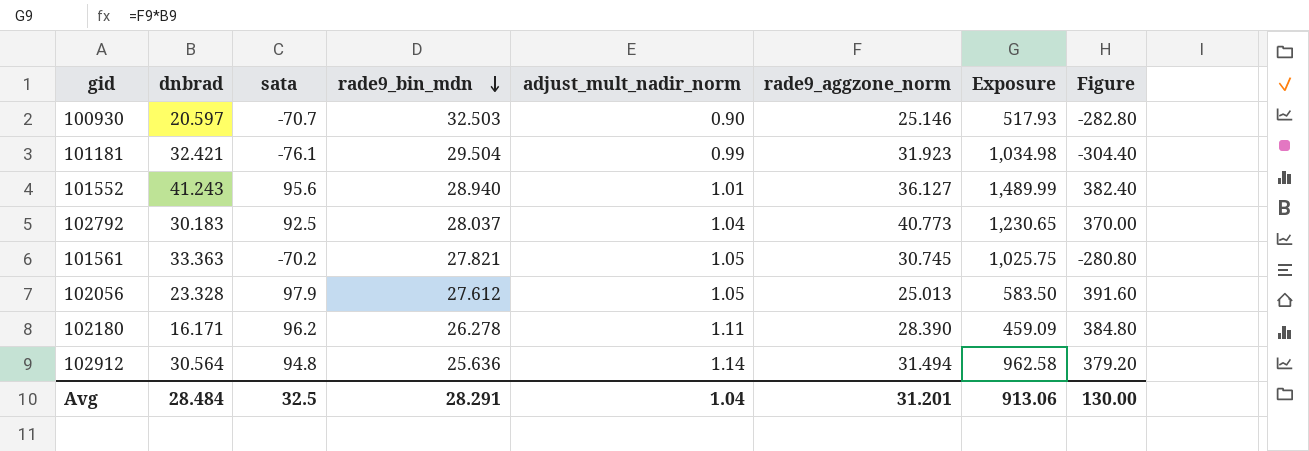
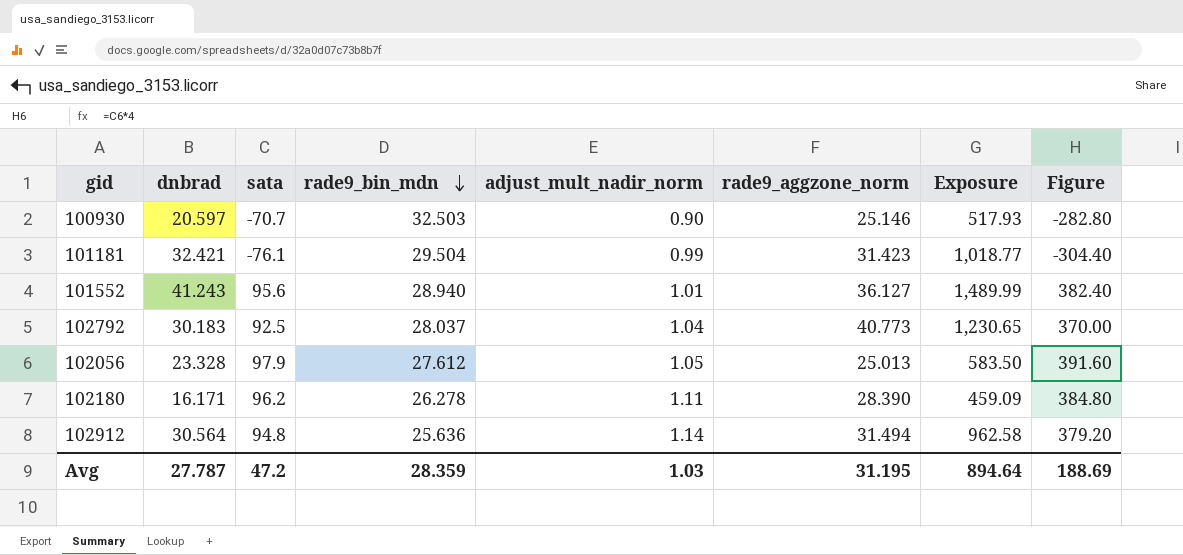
row 101561: 33.363 | -70.2 | 27.821 | 1.05 | 30.745 | 1,025.75 | -280.80 -> none
101181 | rade9_aggzone_norm: 31.923 -> 31.423
101181 | Exposure: 1,034.98 -> 1,018.77
Avg | dnbrad: 28.484 -> 27.787
Avg | sata: 32.5 -> 47.2
Avg | rade9_bin_mdn: 28.291 -> 28.359
Avg | adjust_mult_nadir_norm: 1.04 -> 1.03
Avg | rade9_aggzone_norm: 31.201 -> 31.195
Avg | Exposure: 913.06 -> 894.64
Avg | Figure: 130.00 -> 188.69

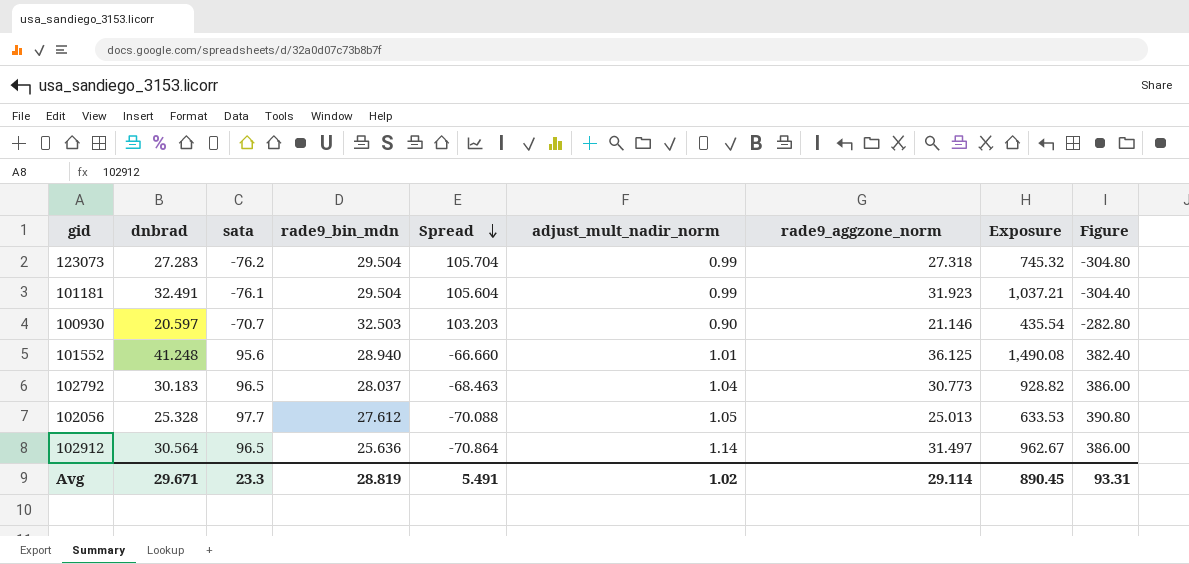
row order: rade9_bin_mdn descending -> Spread descending
column Spread | formula: none -> [rade9_bin_mdn] - [sata]
row 102180: 16.171 | 96.2 | 26.278 | 1.11 | 28.390 | 459.09 | 384.80 -> none
row 123073: none -> 27.283 | -76.2 | 29.504 | 105.704 | 0.99 | 27.318 | 745.32 | -304.80
101181 | dnbrad: 32.421 -> 32.491
101181 | rade9_aggzone_norm: 31.423 -> 31.923
101181 | Exposure: 1,018.77 -> 1,037.21
100930 | rade9_aggzone_norm: 25.146 -> 21.146
100930 | Exposure: 517.93 -> 435.54
101552 | dnbrad: 41.243 -> 41.248
101552 | rade9_aggzone_norm: 36.127 -> 36.125
101552 | Exposure: 1,489.99 -> 1,490.08
102792 | sata: 92.5 -> 96.5
102792 | rade9_aggzone_norm: 40.773 -> 30.773
102792 | Exposure: 1,230.65 -> 928.82
102792 | Figure: 370.00 -> 386.00
102056 | dnbrad: 23.328 -> 25.328
102056 | sata: 97.9 -> 97.7
102056 | Exposure: 583.50 -> 633.53
102056 | Figure: 391.60 -> 390.80
102912 | sata: 94.8 -> 96.5
102912 | rade9_aggzone_norm: 31.494 -> 31.497
102912 | Exposure: 962.58 -> 962.67
102912 | Figure: 379.20 -> 386.00
Avg | dnbrad: 27.787 -> 29.671
Avg | sata: 47.2 -> 23.3
Avg | rade9_bin_mdn: 28.359 -> 28.819
Avg | adjust_mult_nadir_norm: 1.03 -> 1.02
Avg | rade9_aggzone_norm: 31.195 -> 29.114
Avg | Exposure: 894.64 -> 890.45
Avg | Figure: 188.69 -> 93.31

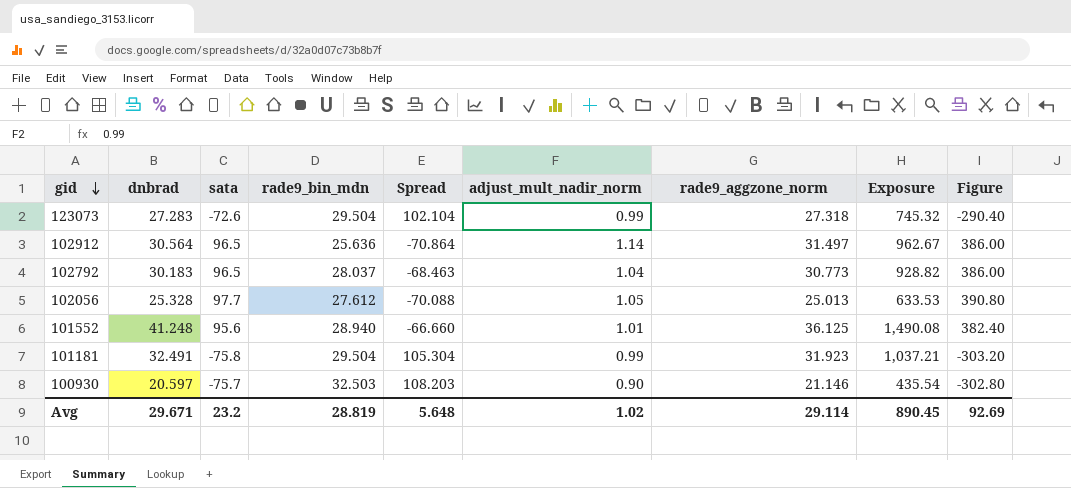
row order: Spread descending -> gid descending
123073 | sata: -76.2 -> -72.6
123073 | Spread: 105.704 -> 102.104
123073 | Figure: -304.80 -> -290.40
101181 | sata: -76.1 -> -75.8
101181 | Spread: 105.604 -> 105.304
101181 | Figure: -304.40 -> -303.20
100930 | sata: -70.7 -> -75.7
100930 | Spread: 103.203 -> 108.203
100930 | Figure: -282.80 -> -302.80
Avg | sata: 23.3 -> 23.2
Avg | Spread: 5.491 -> 5.648
Avg | Figure: 93.31 -> 92.69

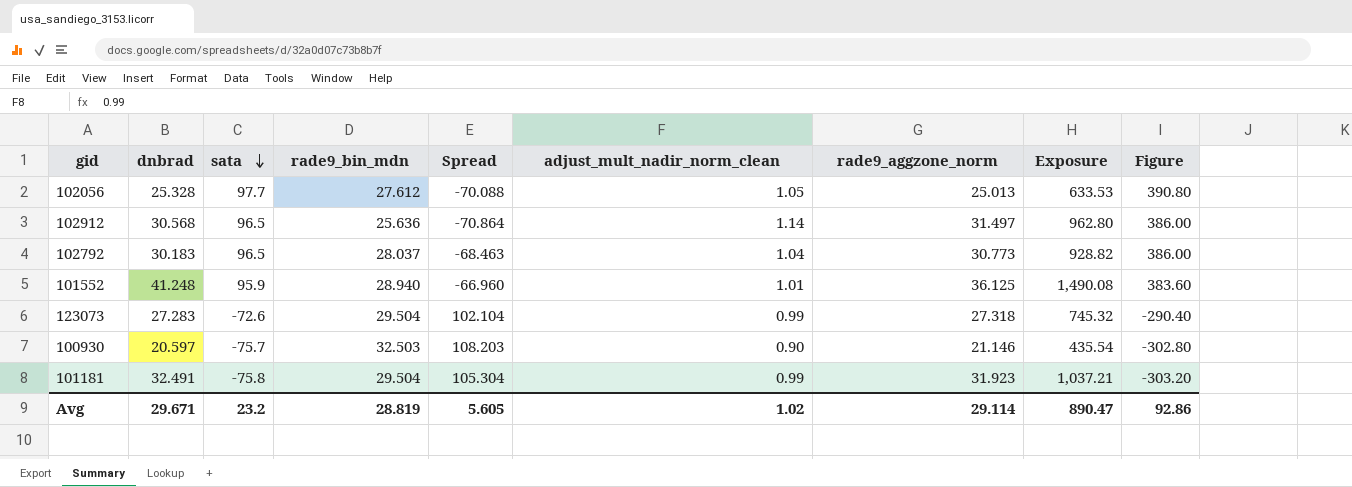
row order: gid descending -> sata descending
column name: adjust_mult_nadir_norm -> adjust_mult_nadir_norm_clean
102912 | dnbrad: 30.564 -> 30.568
102912 | Exposure: 962.67 -> 962.80
101552 | sata: 95.6 -> 95.9
101552 | Spread: -66.660 -> -66.960
101552 | Figure: 382.40 -> 383.60
Avg | Spread: 5.648 -> 5.605
Avg | Exposure: 890.45 -> 890.47
Avg | Figure: 92.69 -> 92.86

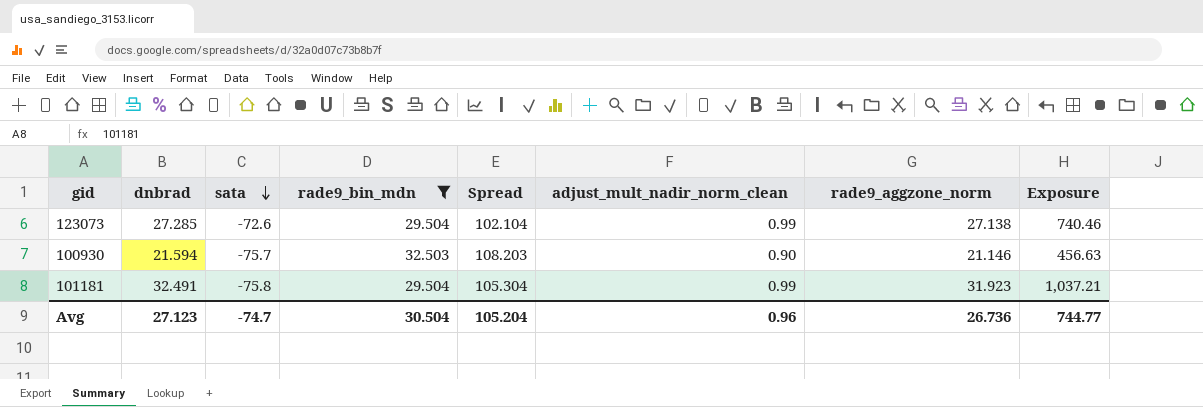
filter: none -> rade9_bin_mdn >= 29.504
column Figure | formula: [sata] * 4 -> none
123073 | dnbrad: 27.283 -> 27.285
123073 | rade9_aggzone_norm: 27.318 -> 27.138
123073 | Exposure: 745.32 -> 740.46
100930 | dnbrad: 20.597 -> 21.594
100930 | Exposure: 435.54 -> 456.63
Avg | dnbrad: 29.671 -> 27.123
Avg | sata: 23.2 -> -74.7
Avg | rade9_bin_mdn: 28.819 -> 30.504
Avg | Spread: 5.605 -> 105.204
Avg | adjust_mult_nadir_norm_clean: 1.02 -> 0.96
Avg | rade9_aggzone_norm: 29.114 -> 26.736
Avg | Exposure: 890.47 -> 744.77

